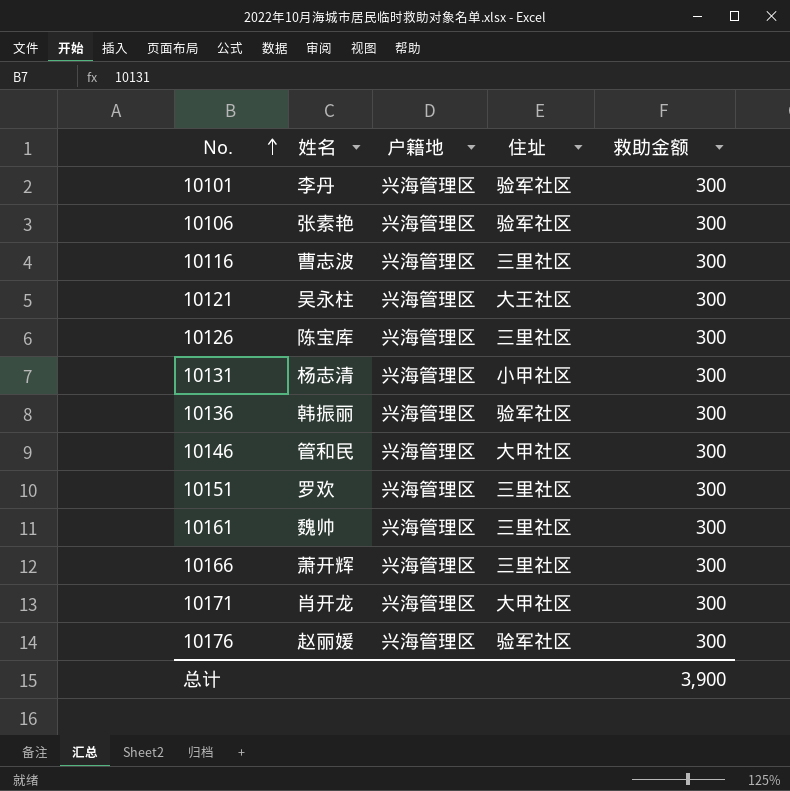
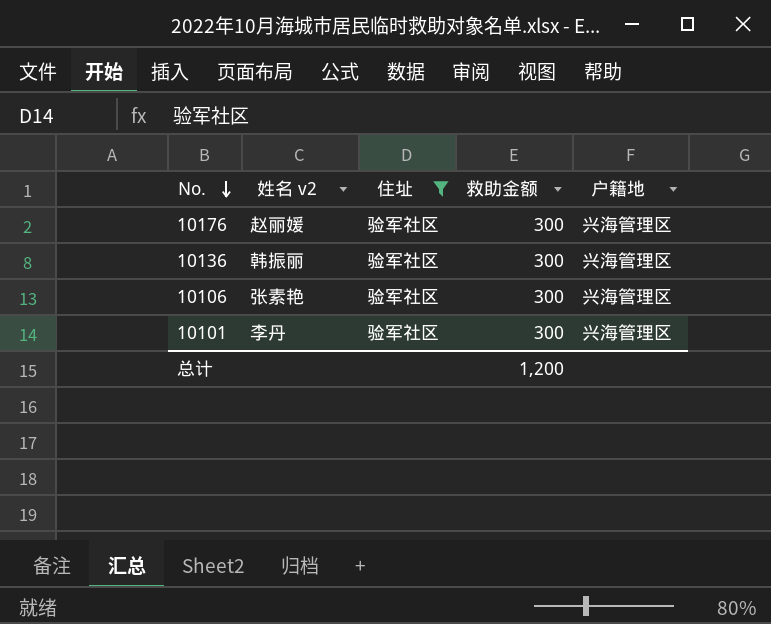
filter: none -> 住址 = 验军社区
row order: No. ascending -> No. descending
column name: 姓名 -> 姓名 v2
column 户籍地 | position: 3 -> 5
总计 | 救助金额: 3,900 -> 1,200

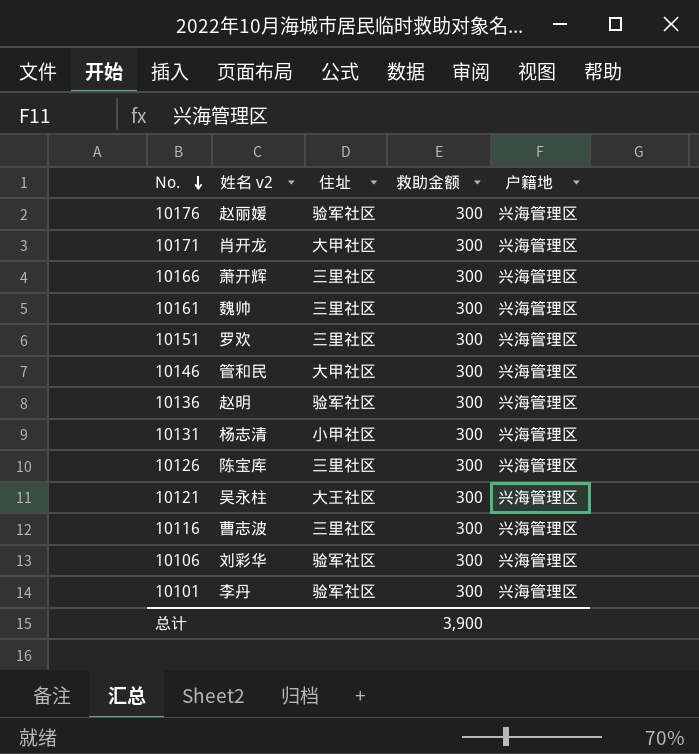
filter: 住址 = 验军社区 -> none
10136 | 姓名 v2: 韩振丽 -> 赵明
10106 | 姓名 v2: 张素艳 -> 刘彩华
总计 | 救助金额: 1,200 -> 3,900

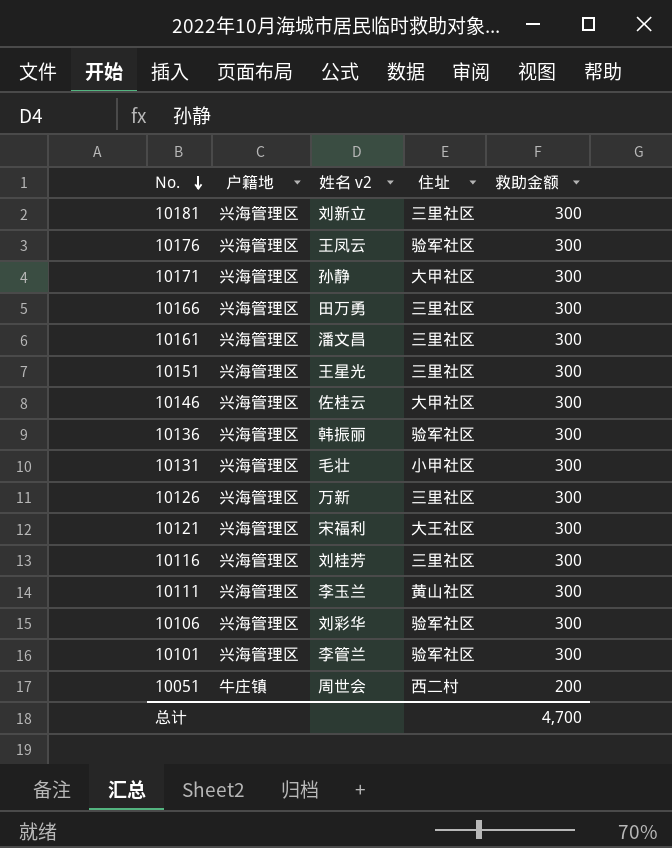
column 户籍地 | position: 5 -> 2
row 10181: none -> 兴海管理区 | 刘新立 | 三里社区 | 300
10176 | 姓名 v2: 赵丽媛 -> 王凤云
10171 | 姓名 v2: 肖开龙 -> 孙静
10166 | 姓名 v2: 萧开辉 -> 田万勇
10161 | 姓名 v2: 魏帅 -> 潘文昌
10151 | 姓名 v2: 罗欢 -> 王星光
10146 | 姓名 v2: 管和民 -> 佐桂云
10136 | 姓名 v2: 赵明 -> 韩振丽
10131 | 姓名 v2: 杨志清 -> 毛壮
10126 | 姓名 v2: 陈宝库 -> 万新
10121 | 姓名 v2: 吴永柱 -> 宋福利
10116 | 姓名 v2: 曹志波 -> 刘桂芳
row 10111: none -> 兴海管理区 | 李玉兰 | 黄山社区 | 300
10101 | 姓名 v2: 李丹 -> 李管兰
row 10051: none -> 牛庄镇 | 周世会 | 西二村 | 200
总计 | 救助金额: 3,900 -> 4,700

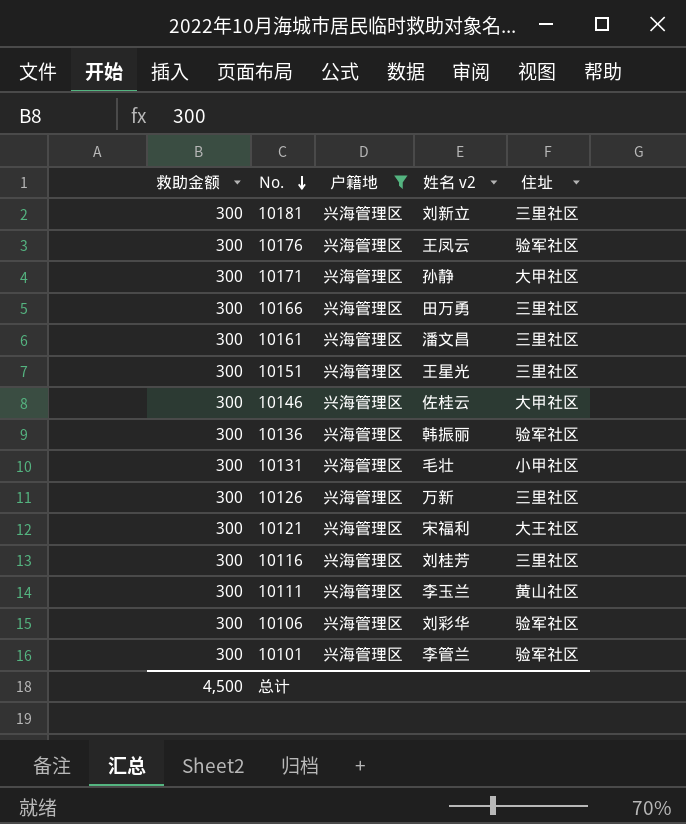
filter: none -> 户籍地 = 兴海管理区
column 救助金额 | position: 5 -> 1
总计 | 救助金额: 4,700 -> 4,500

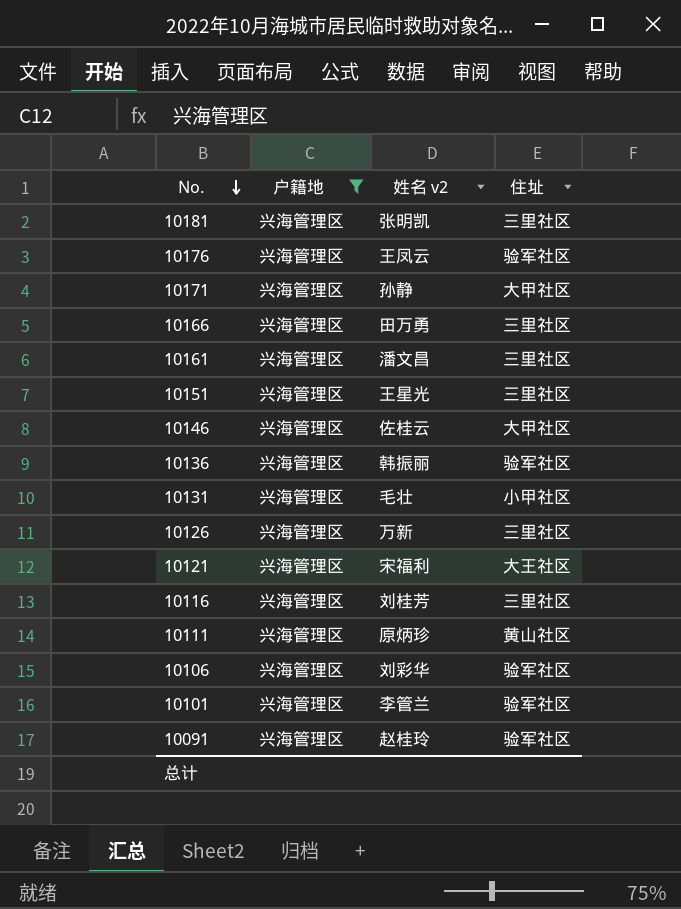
column 救助金额 | position: 1 -> none
10181 | 姓名 v2: 刘新立 -> 张明凯
10111 | 姓名 v2: 李玉兰 -> 原炳珍
row 10091: none -> 兴海管理区 | 赵桂玲 | 验军社区

